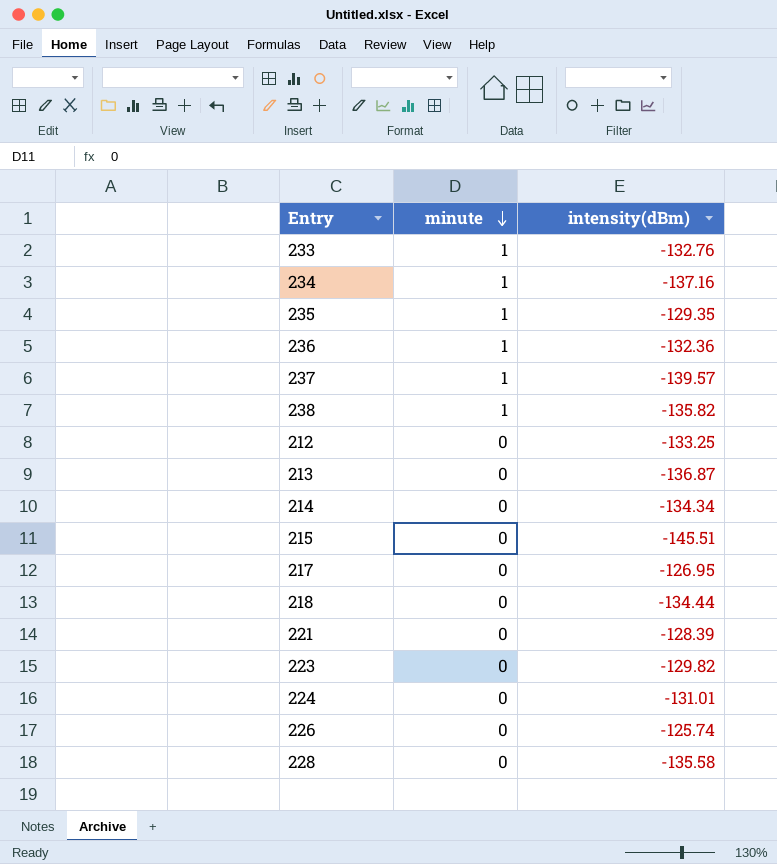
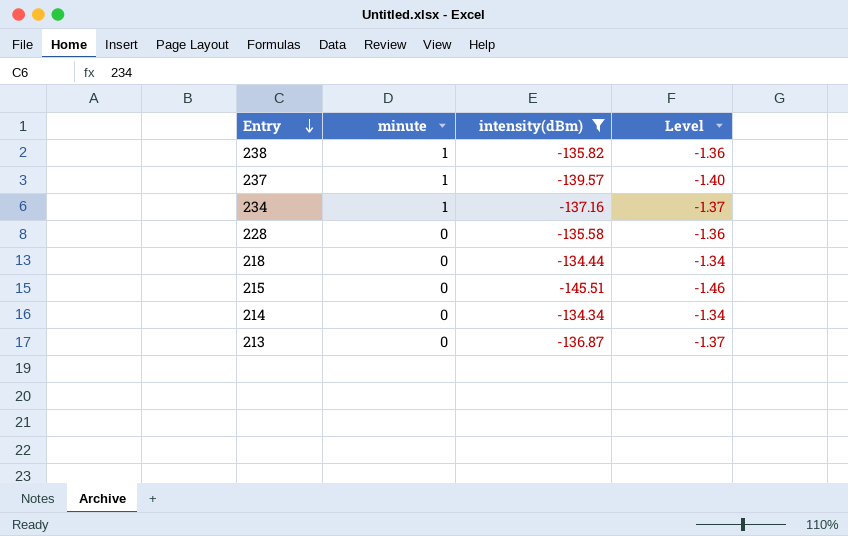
filter: none -> intensity(dBm) <= -134.34
row order: minute descending -> Entry descending
column Level | formula: none -> [intensity(dBm)] * 0.01

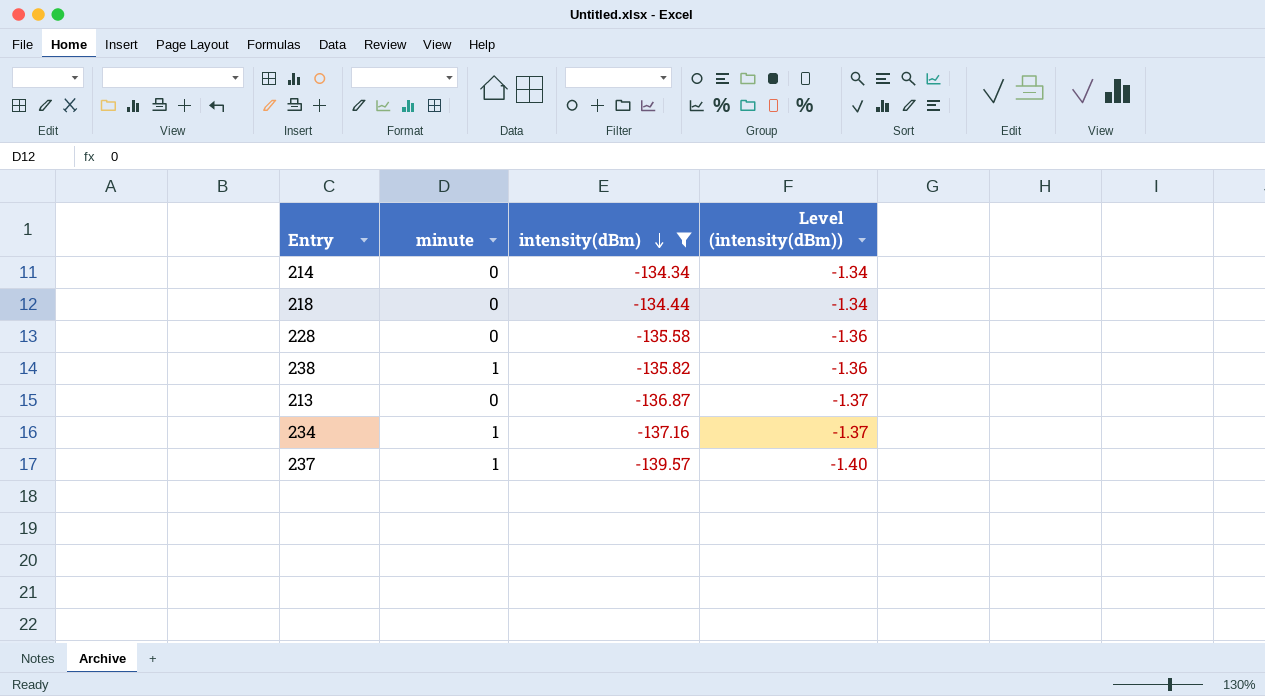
row order: Entry descending -> intensity(dBm) descending
column name: Level -> Level (intensity(dBm))
row 215: 0 | -145.51 | -1.46 -> none

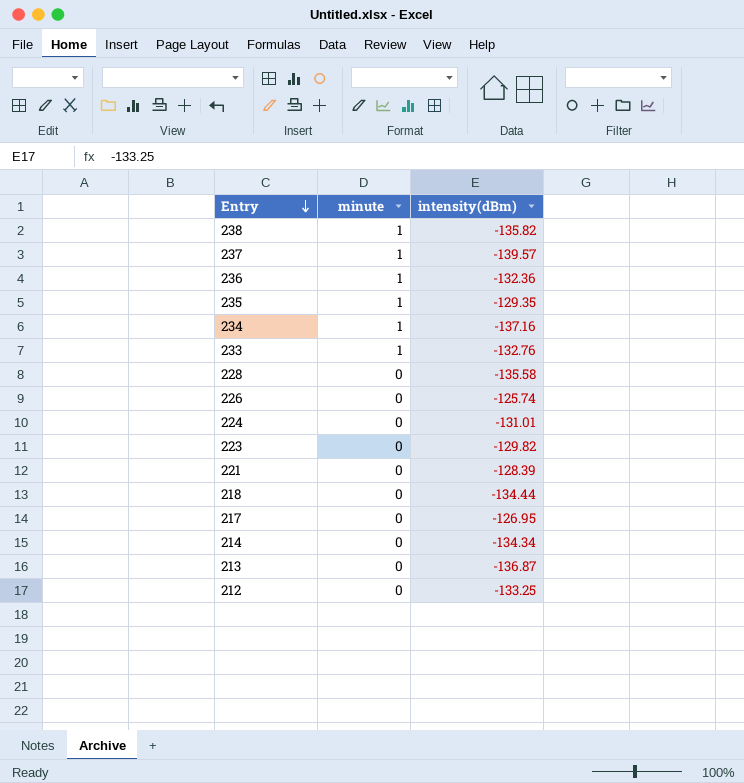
filter: intensity(dBm) <= -134.34 -> none
row order: intensity(dBm) descending -> Entry descending
column Level (intensity(dBm)) | formula: [intensity(dBm)] * 0.01 -> none

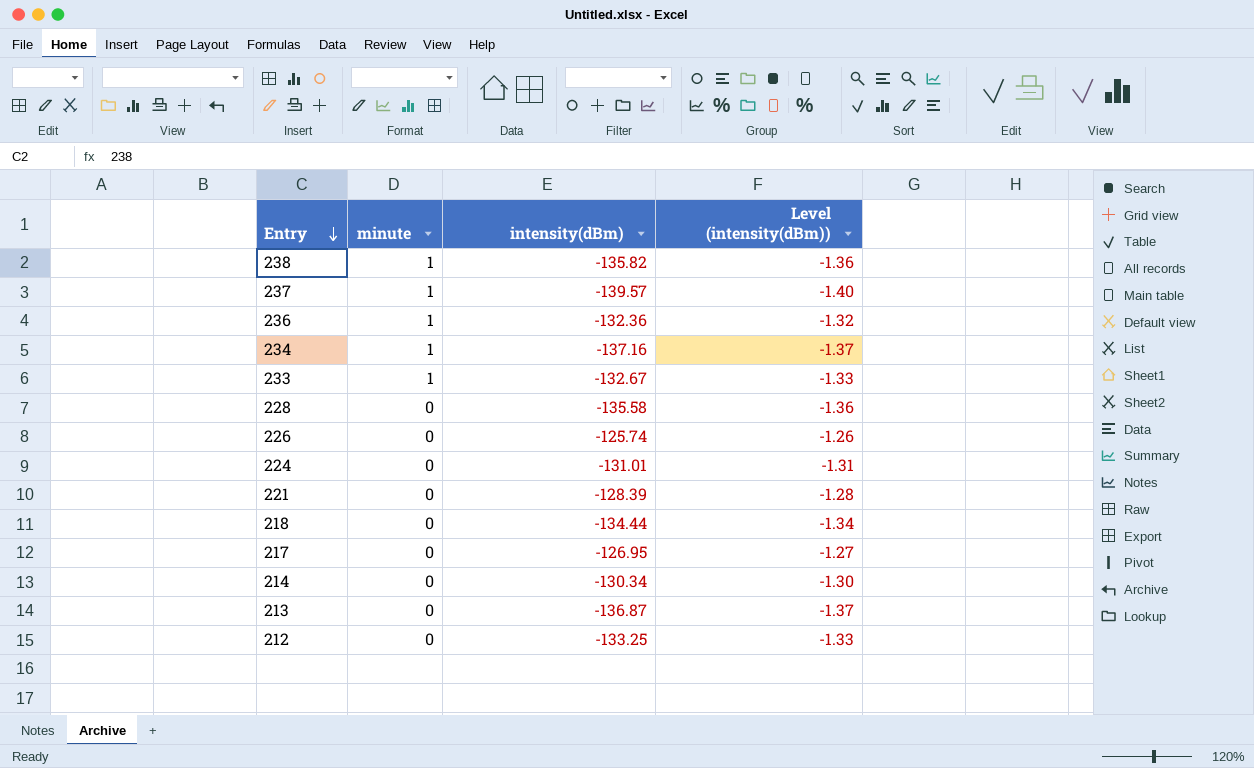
column Level (intensity(dBm)) | formula: none -> [intensity(dBm)] * 0.01
row 235: 1 | -129.35 -> none
row 223: 0 | -129.82 -> none
233 | intensity(dBm): -132.76 -> -132.67
214 | intensity(dBm): -134.34 -> -130.34

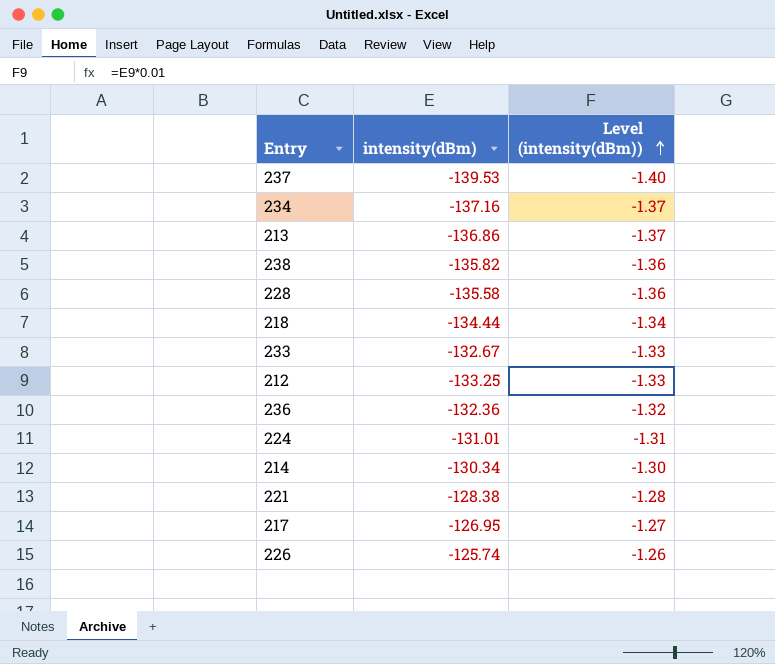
row order: Entry descending -> Level (intensity(dBm)) ascending
column minute | position: 2 -> none
237 | intensity(dBm): -139.57 -> -139.53
213 | intensity(dBm): -136.87 -> -136.86
221 | intensity(dBm): -128.39 -> -128.38

